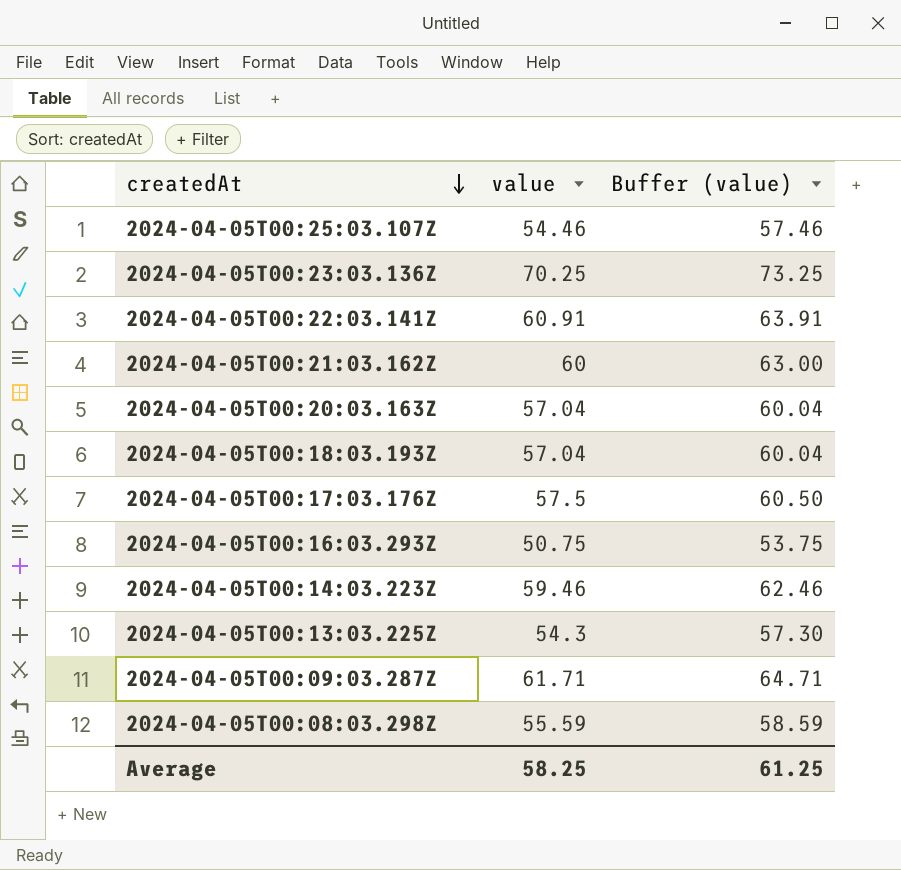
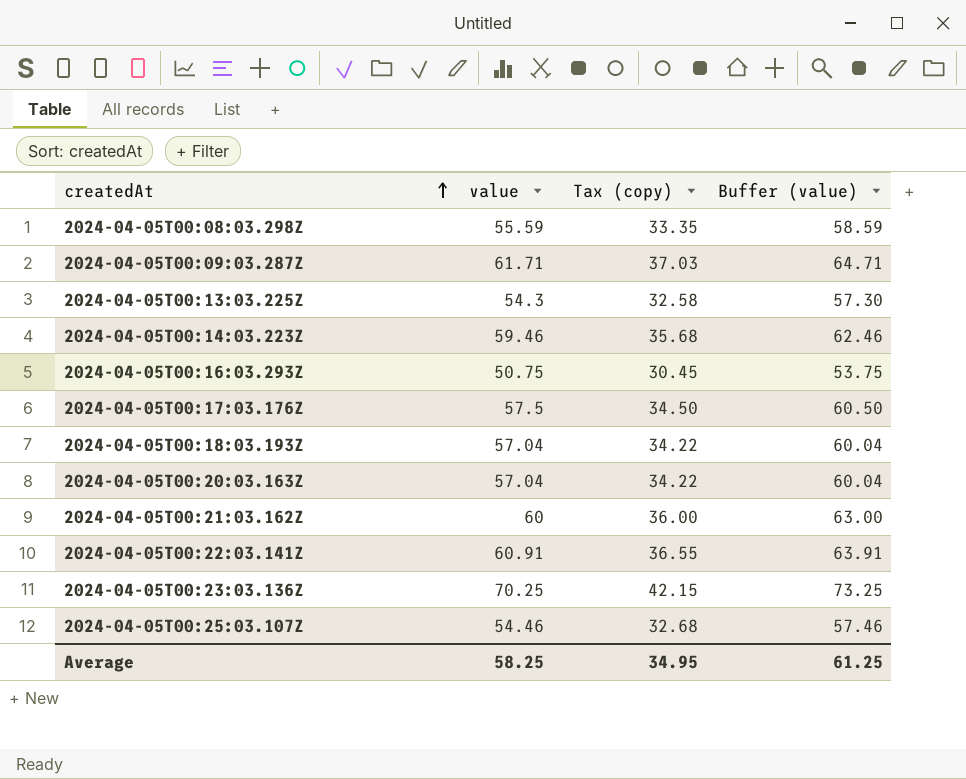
row order: createdAt descending -> createdAt ascending
column Tax (copy) | formula: none -> [value] * 0.6

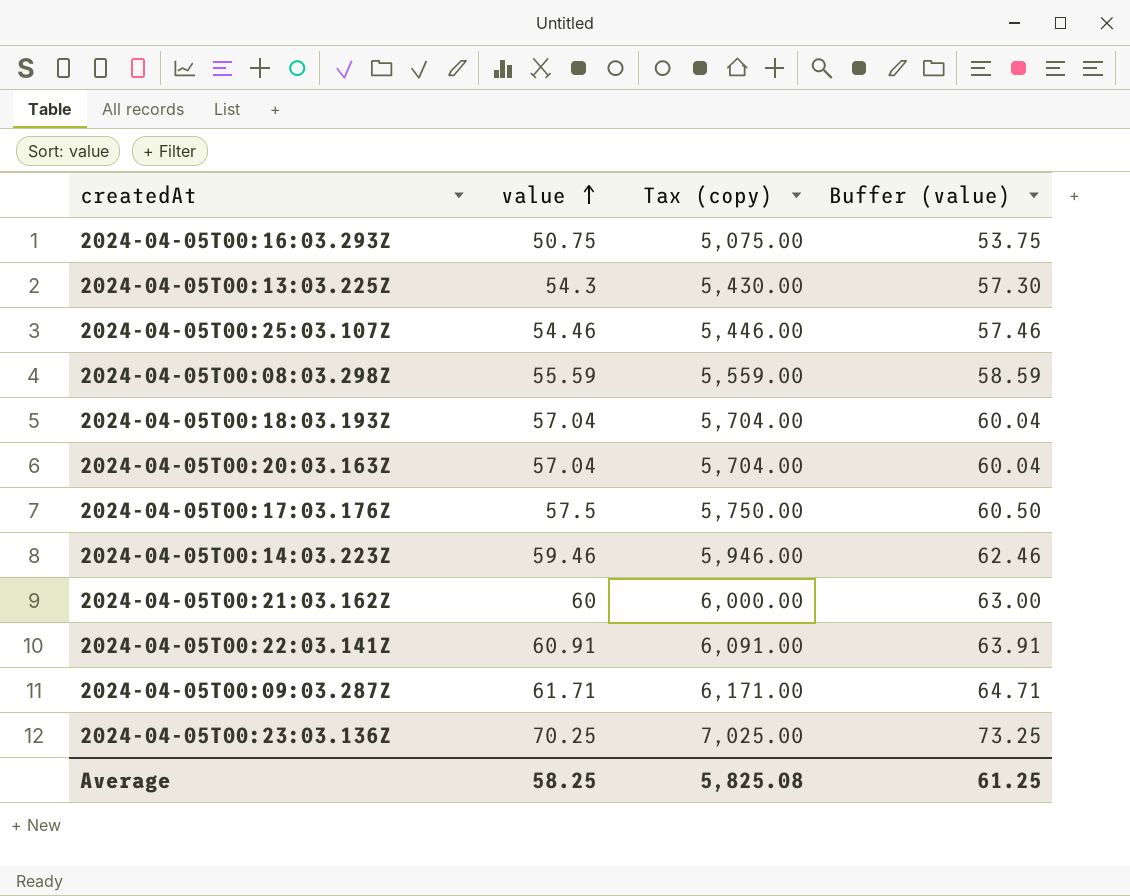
row order: createdAt ascending -> value ascending
column Tax (copy) | formula: [value] * 0.6 -> [value] * 100
Average | Tax (copy): 34.95 -> 5,825.08

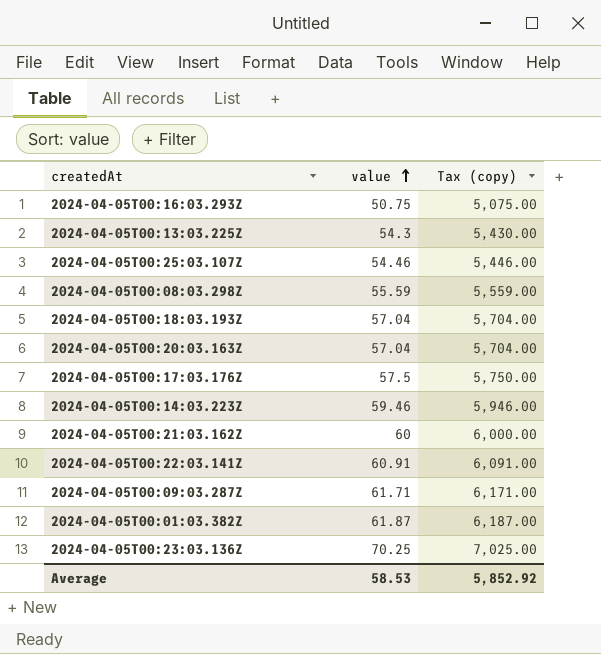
column Buffer (value) | formula: [value] + 3 -> none
row 2024-04-05T00:01:03.382Z: none -> 61.87 | 6,187.00
Average | value: 58.25 -> 58.53
Average | Tax (copy): 5,825.08 -> 5,852.92

